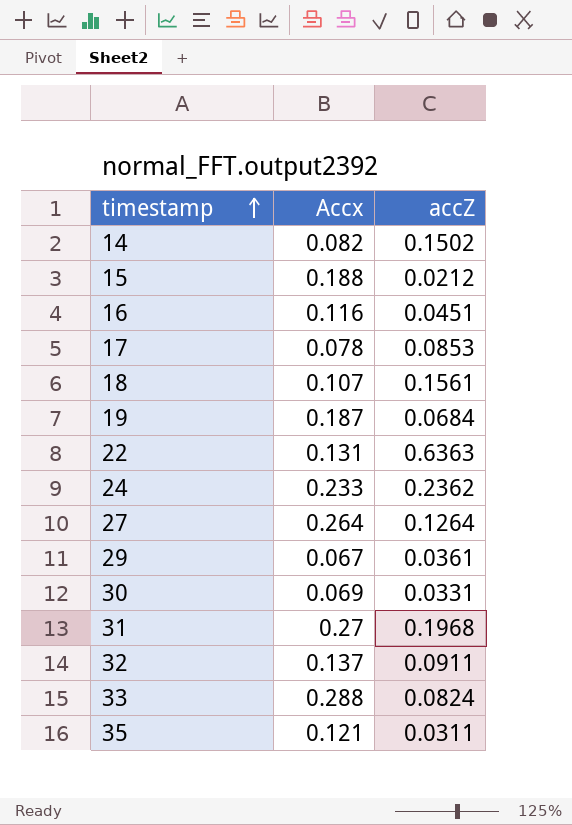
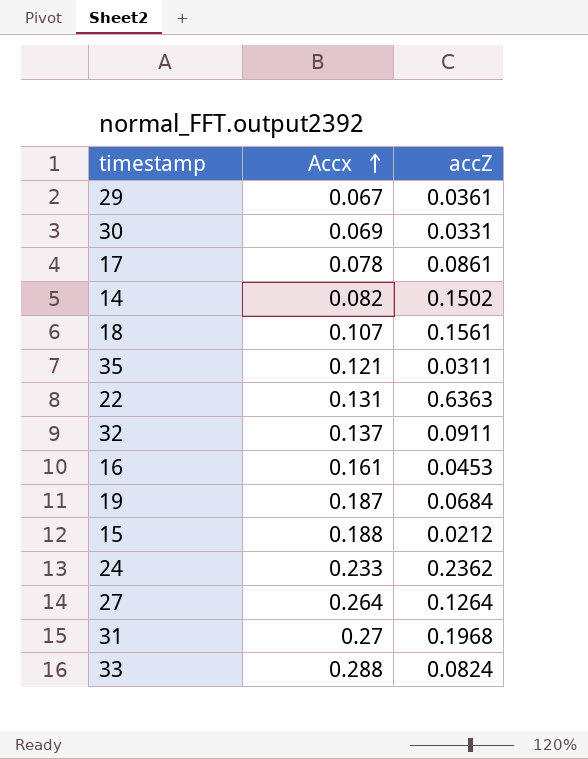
row order: timestamp ascending -> Accx ascending
17 | accZ: 0.0853 -> 0.0861
16 | Accx: 0.116 -> 0.161
16 | accZ: 0.0451 -> 0.0453

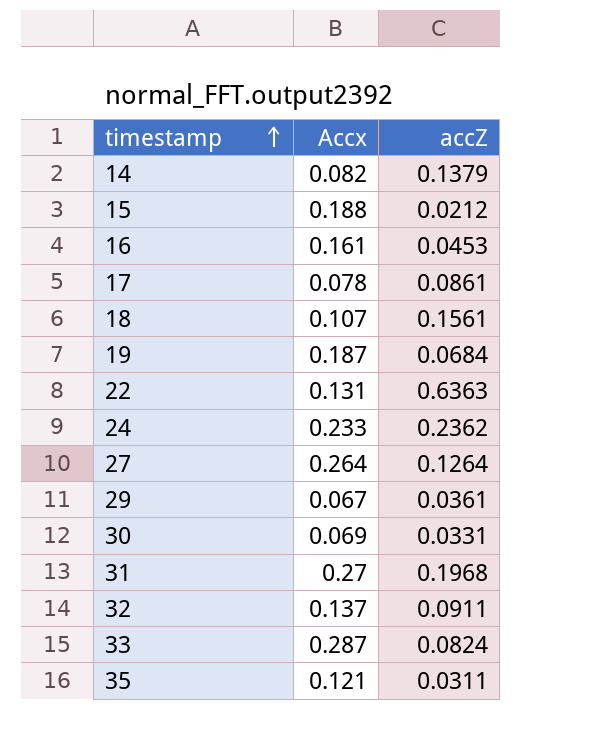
row order: Accx ascending -> timestamp ascending
14 | accZ: 0.1502 -> 0.1379
33 | Accx: 0.288 -> 0.287

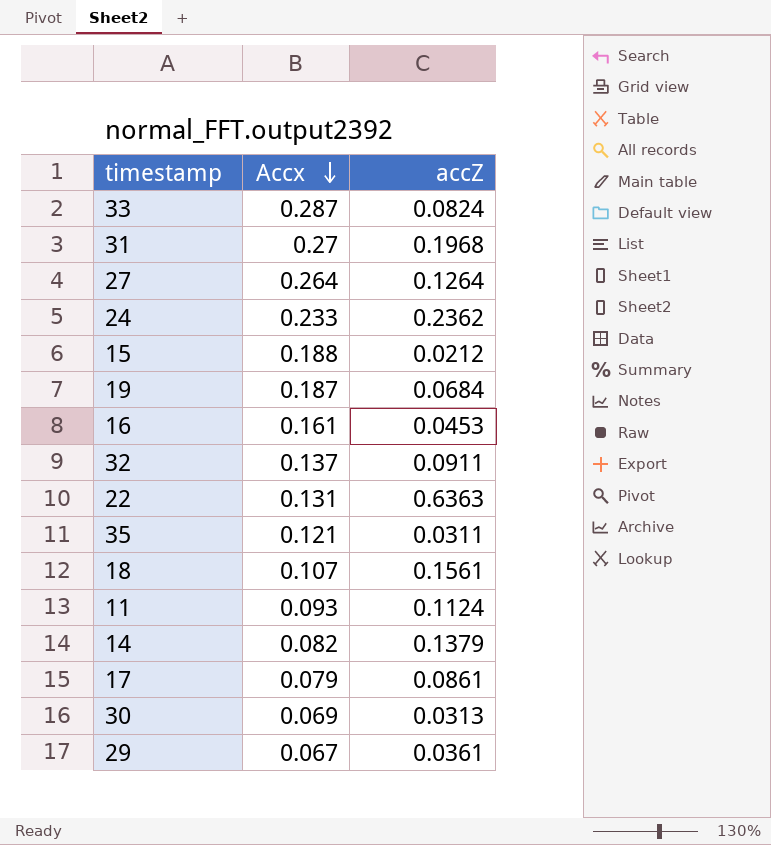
row order: timestamp ascending -> Accx descending
row 11: none -> 0.093 | 0.1124
17 | Accx: 0.078 -> 0.079
30 | accZ: 0.0331 -> 0.0313

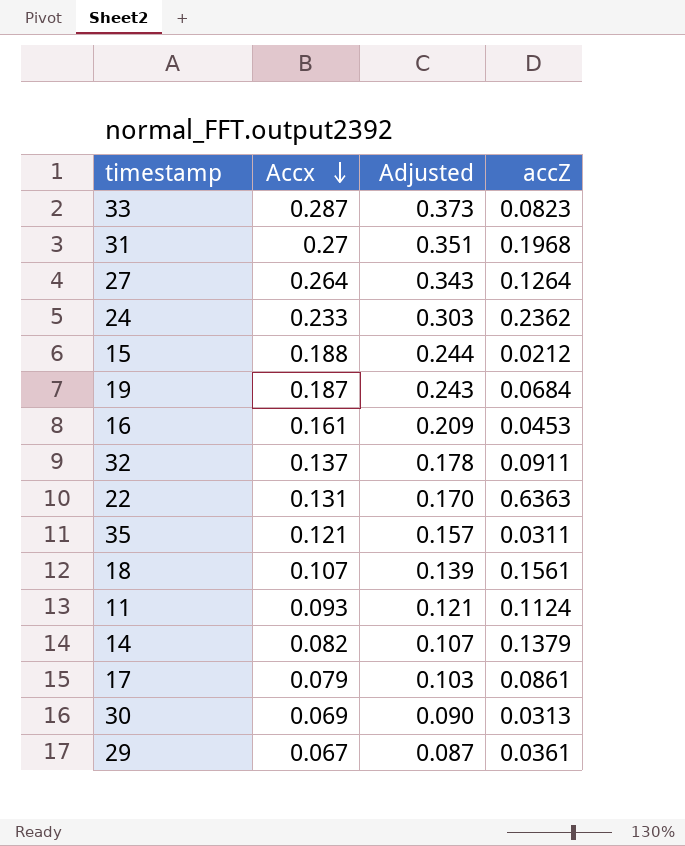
column Adjusted | formula: none -> [Accx] * 1.3
33 | accZ: 0.0824 -> 0.0823

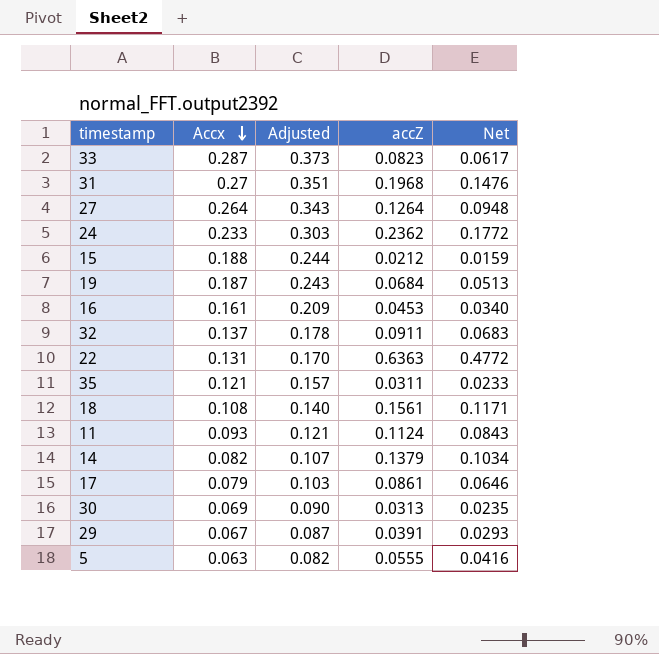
column Net | formula: none -> [accZ] * 0.75
18 | Accx: 0.107 -> 0.108
18 | Adjusted: 0.139 -> 0.140
29 | accZ: 0.0361 -> 0.0391
row 5: none -> 0.063 | 0.082 | 0.0555 | 0.0416

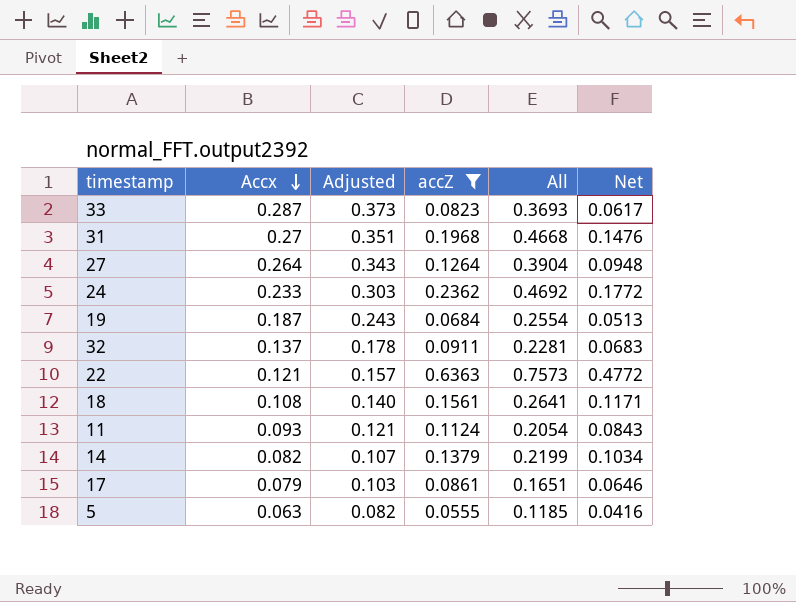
filter: none -> accZ >= 0.0555
column All | formula: none -> [Accx] + [accZ]
22 | Accx: 0.131 -> 0.121
22 | Adjusted: 0.170 -> 0.157

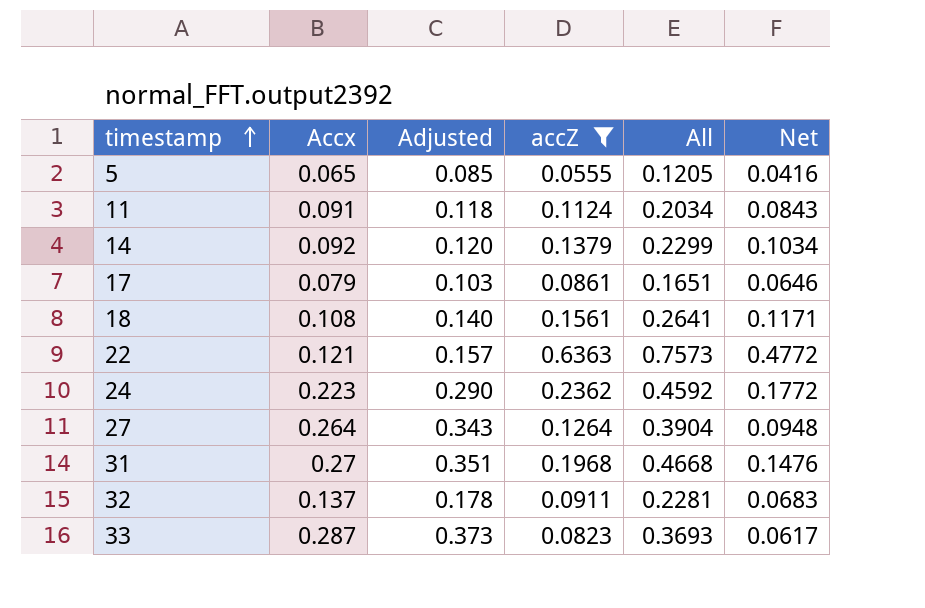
row order: Accx descending -> timestamp ascending
row 19: 0.187 | 0.243 | 0.0684 | 0.2554 | 0.0513 -> none
5 | Accx: 0.063 -> 0.065
5 | Adjusted: 0.082 -> 0.085
5 | All: 0.1185 -> 0.1205
11 | Accx: 0.093 -> 0.091
11 | Adjusted: 0.121 -> 0.118
11 | All: 0.2054 -> 0.2034
14 | Accx: 0.082 -> 0.092
14 | Adjusted: 0.107 -> 0.120
14 | All: 0.2199 -> 0.2299
24 | Accx: 0.233 -> 0.223
24 | Adjusted: 0.303 -> 0.290
24 | All: 0.4692 -> 0.4592

